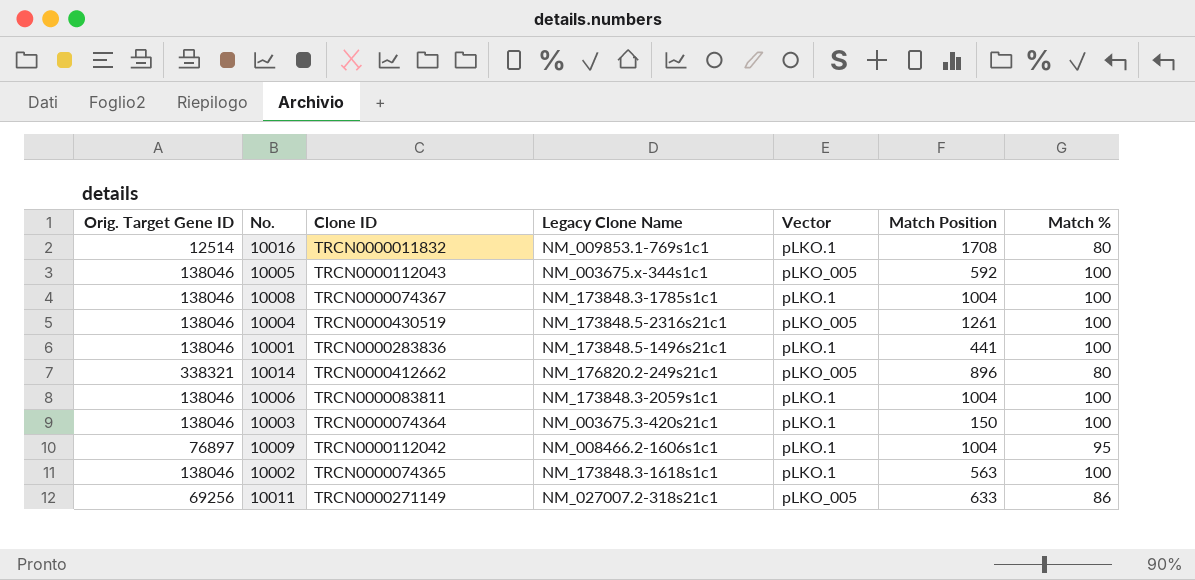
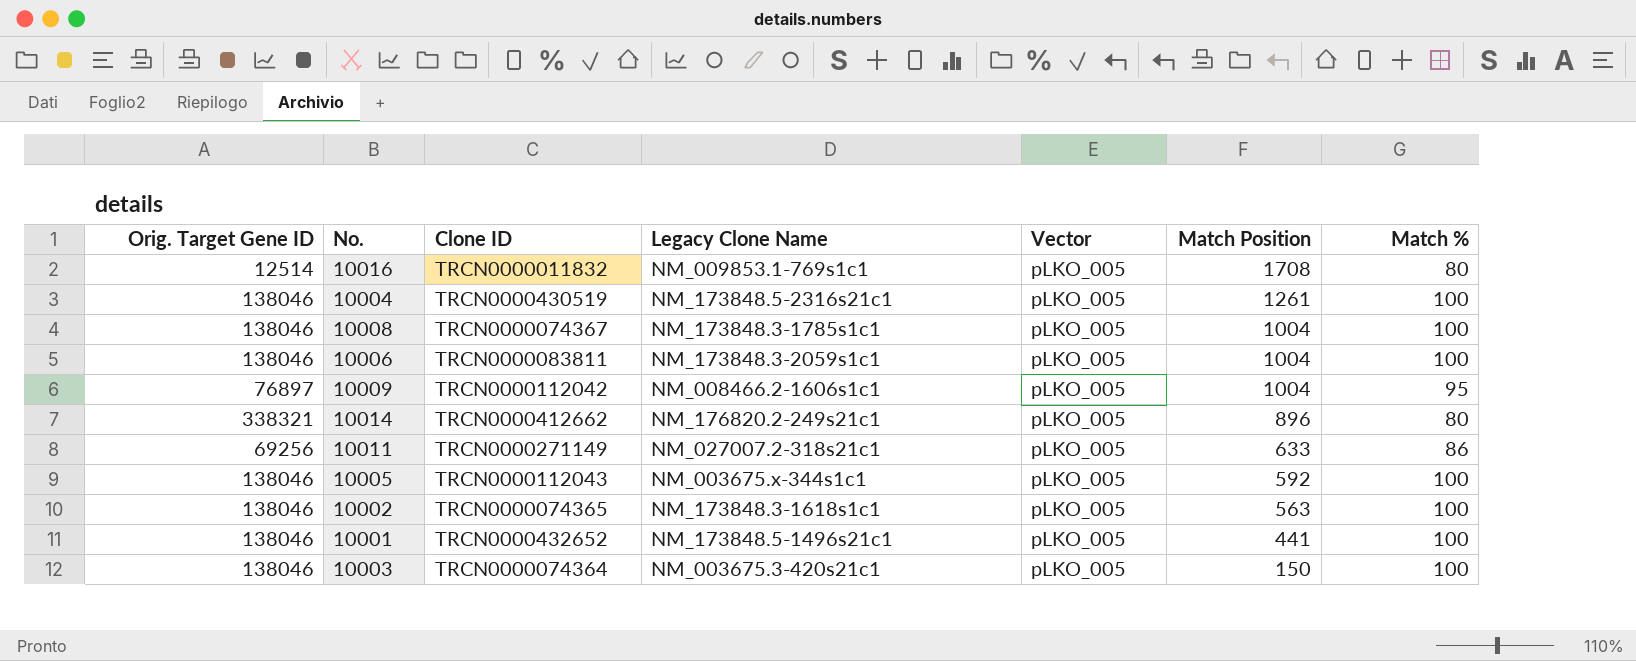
row order: none -> Match Position descending
10016 | Vector: pLKO.1 -> pLKO_005
10008 | Vector: pLKO.1 -> pLKO_005
10006 | Vector: pLKO.1 -> pLKO_005
10009 | Vector: pLKO.1 -> pLKO_005
10002 | Vector: pLKO.1 -> pLKO_005
10001 | Clone ID: TRCN0000283836 -> TRCN0000432652
10001 | Vector: pLKO.1 -> pLKO_005
10003 | Vector: pLKO.1 -> pLKO_005

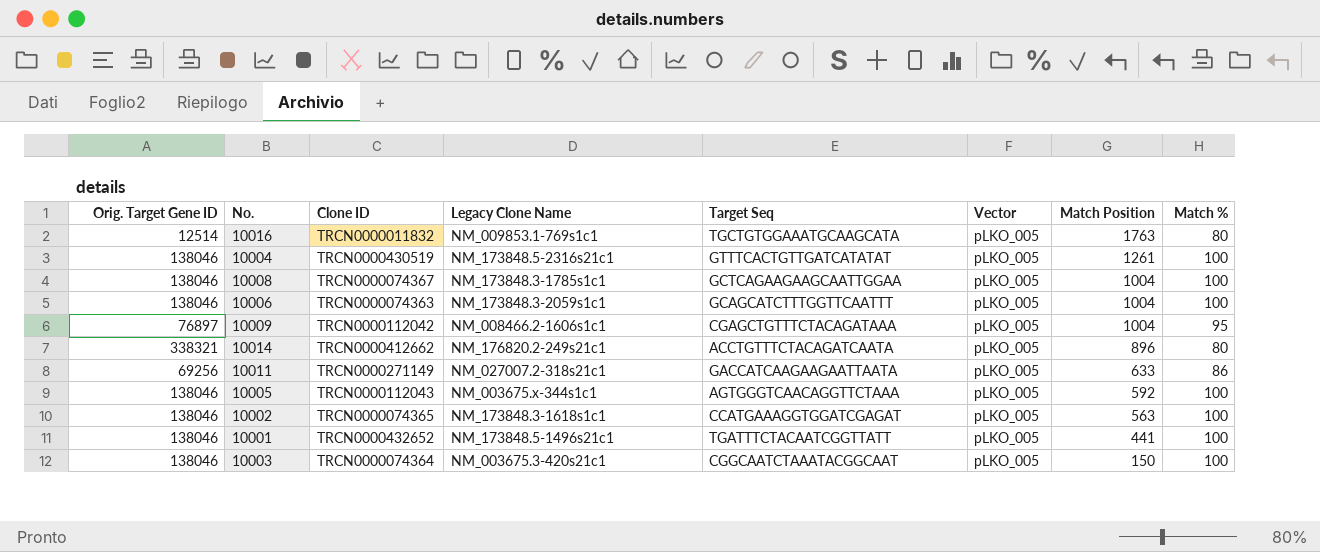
column Target Seq | position: none -> 5
10016 | Match Position: 1708 -> 1763
10006 | Clone ID: TRCN0000083811 -> TRCN0000074363

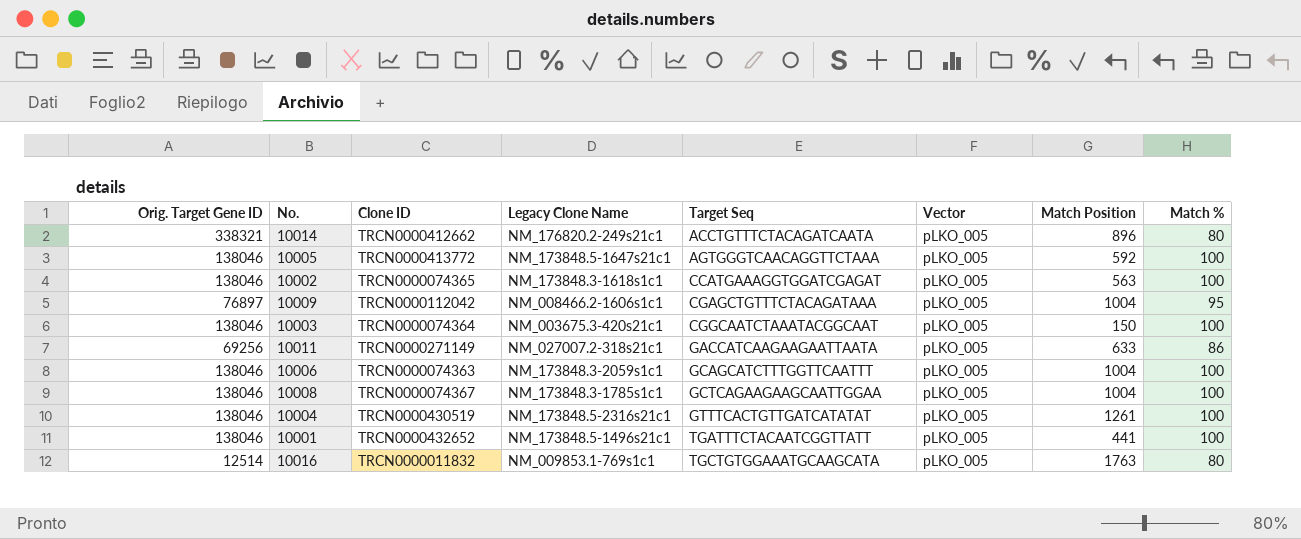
row order: Match Position descending -> Target Seq ascending
10005 | Clone ID: TRCN0000112043 -> TRCN0000413772
10005 | Legacy Clone Name: NM_003675.x-344s1c1 -> NM_173848.5-1647s21c1

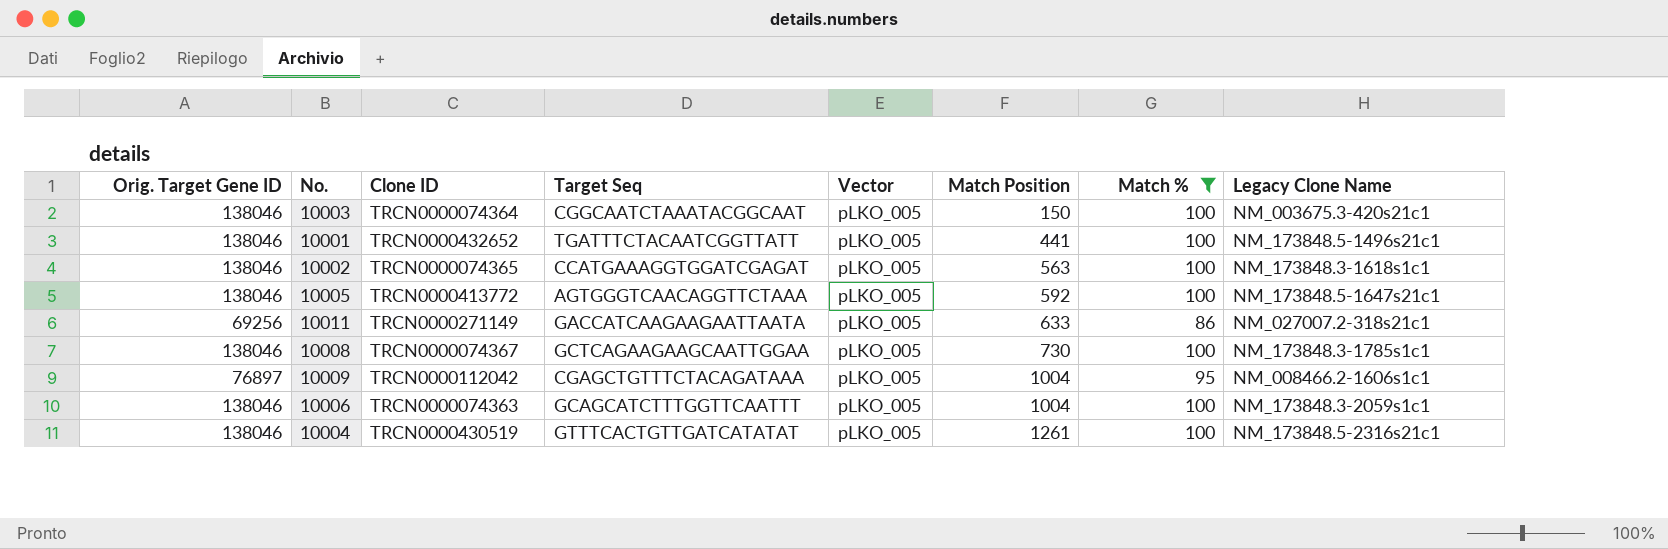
filter: none -> Match % != 80
row order: Target Seq ascending -> Match Position ascending
column Legacy Clone Name | position: 4 -> 8
10008 | Match Position: 1004 -> 730

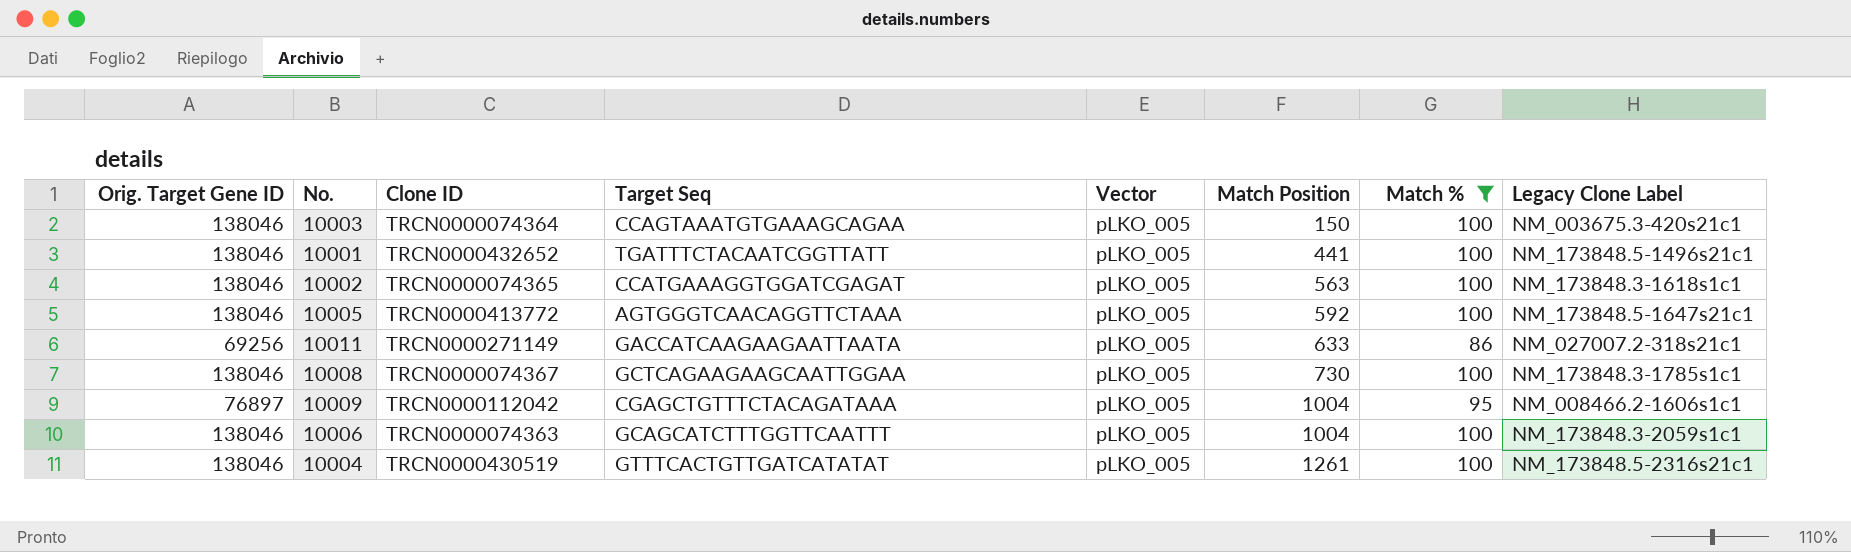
column name: Legacy Clone Name -> Legacy Clone Label
10003 | Target Seq: CGGCAATCTAAATACGGCAAT -> CCAGTAAATGTGAAAGCAGAA

